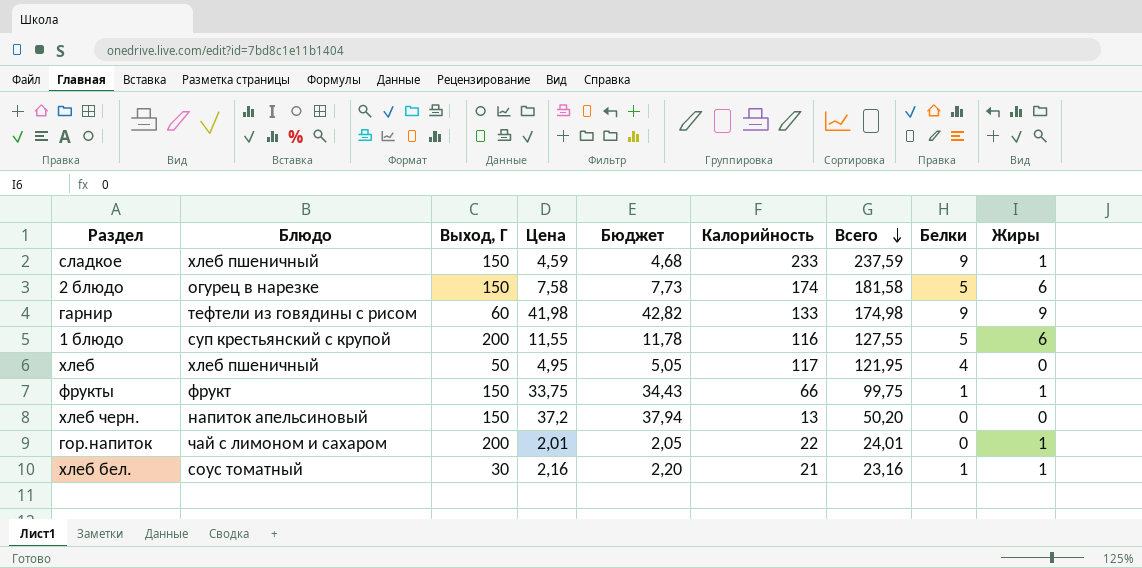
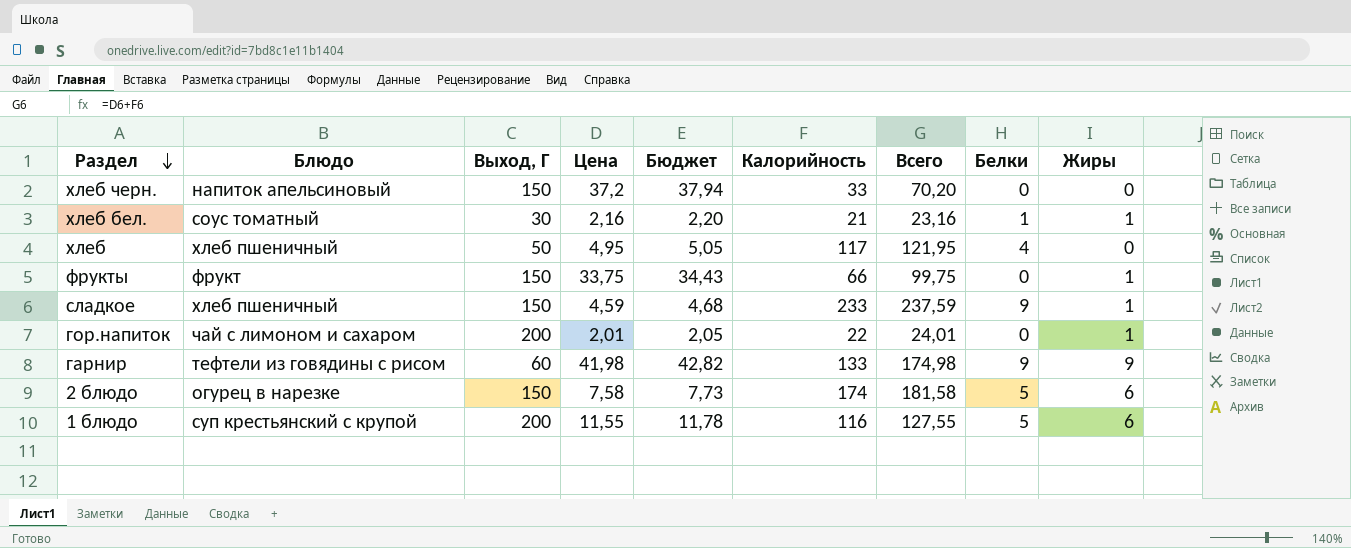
row order: Всего descending -> Раздел descending
хлеб черн. | Калорийность: 13 -> 33
хлеб черн. | Всего: 50,20 -> 70,20
фрукты | Белки: 1 -> 0

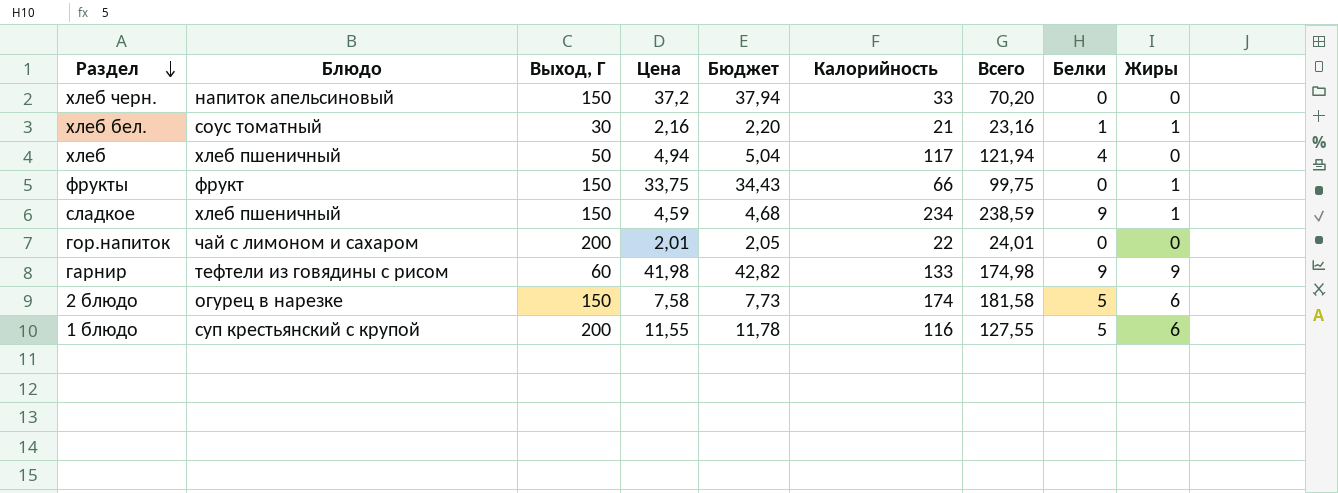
хлеб | Цена: 4,95 -> 4,94
хлеб | Бюджет: 5,05 -> 5,04
хлеб | Всего: 121,95 -> 121,94
сладкое | Калорийность: 233 -> 234
сладкое | Всего: 237,59 -> 238,59
гор.напиток | Жиры: 1 -> 0

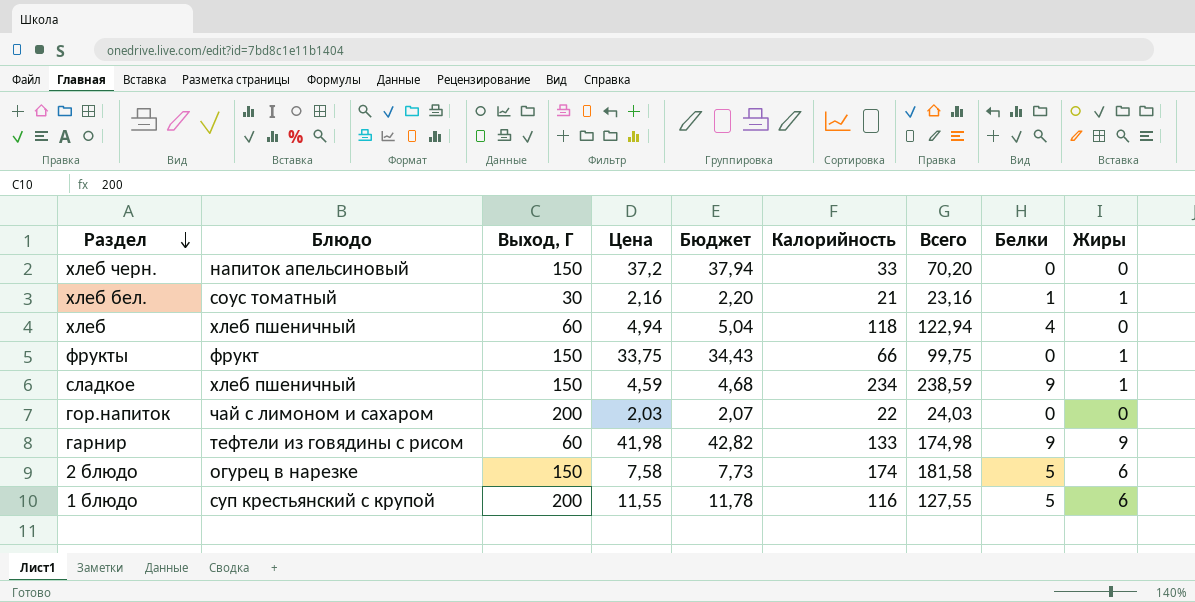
хлеб | Выход, Г: 50 -> 60
хлеб | Калорийность: 117 -> 118
хлеб | Всего: 121,94 -> 122,94
гор.напиток | Цена: 2,01 -> 2,03
гор.напиток | Бюджет: 2,05 -> 2,07
гор.напиток | Всего: 24,01 -> 24,03

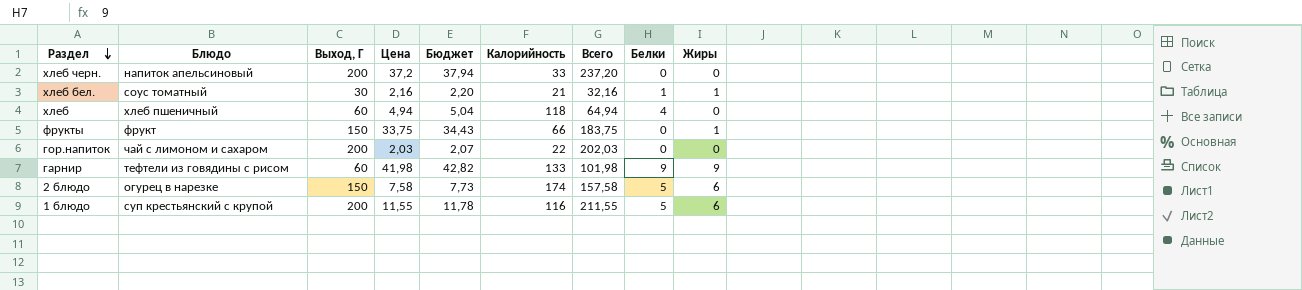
column Всего | formula: [Цена] + [Калорийность] -> [Выход, Г] + [Цена]
row сладкое: хлеб пшеничный | 150 | 4,59 | 4,68 | 234 | 238,59 | 9 | 1 -> none
хлеб черн. | Выход, Г: 150 -> 200

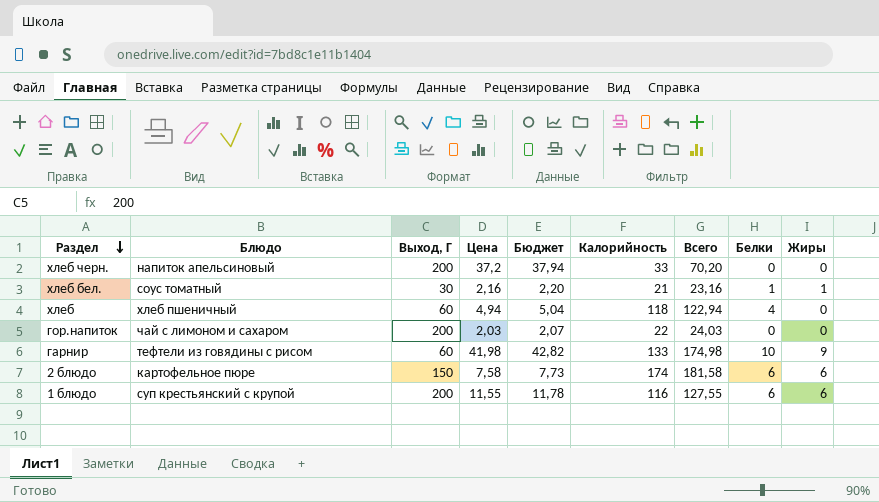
column Всего | formula: [Выход, Г] + [Цена] -> [Цена] + [Калорийность]
row фрукты: фрукт | 150 | 33,75 | 34,43 | 66 | 183,75 | 0 | 1 -> none
гарнир | Белки: 9 -> 10
2 блюдо | Блюдо: огурец в нарезке -> картофельное пюре
2 блюдо | Белки: 5 -> 6
1 блюдо | Белки: 5 -> 6

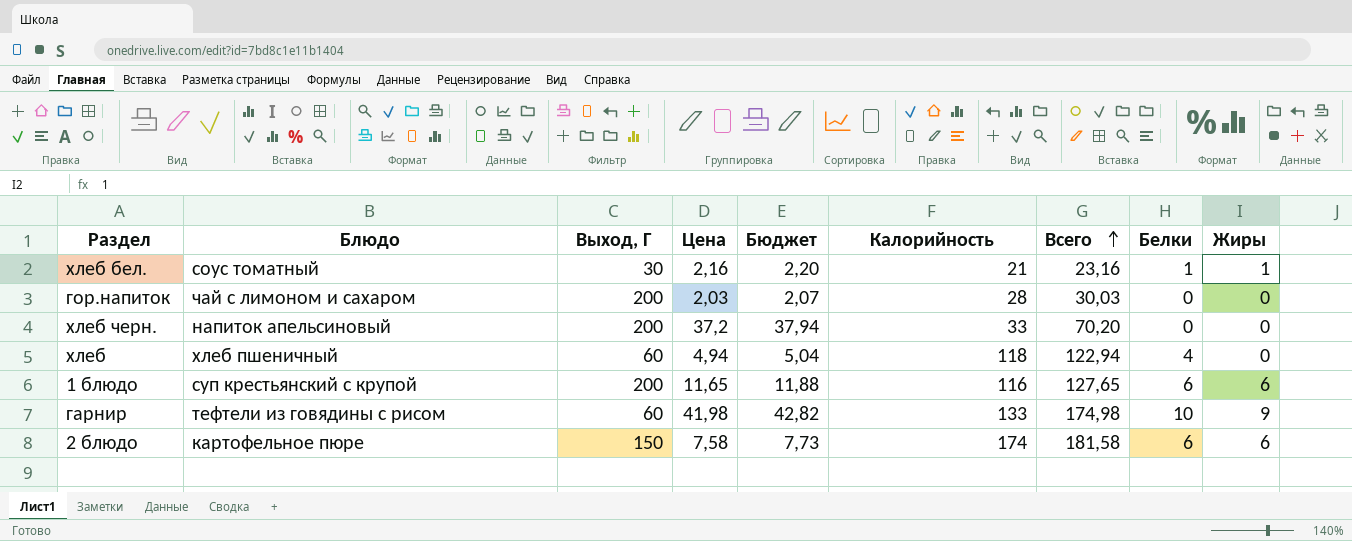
row order: Раздел descending -> Всего ascending
гор.напиток | Калорийность: 22 -> 28
гор.напиток | Всего: 24,03 -> 30,03
1 блюдо | Цена: 11,55 -> 11,65
1 блюдо | Бюджет: 11,78 -> 11,88
1 блюдо | Всего: 127,55 -> 127,65

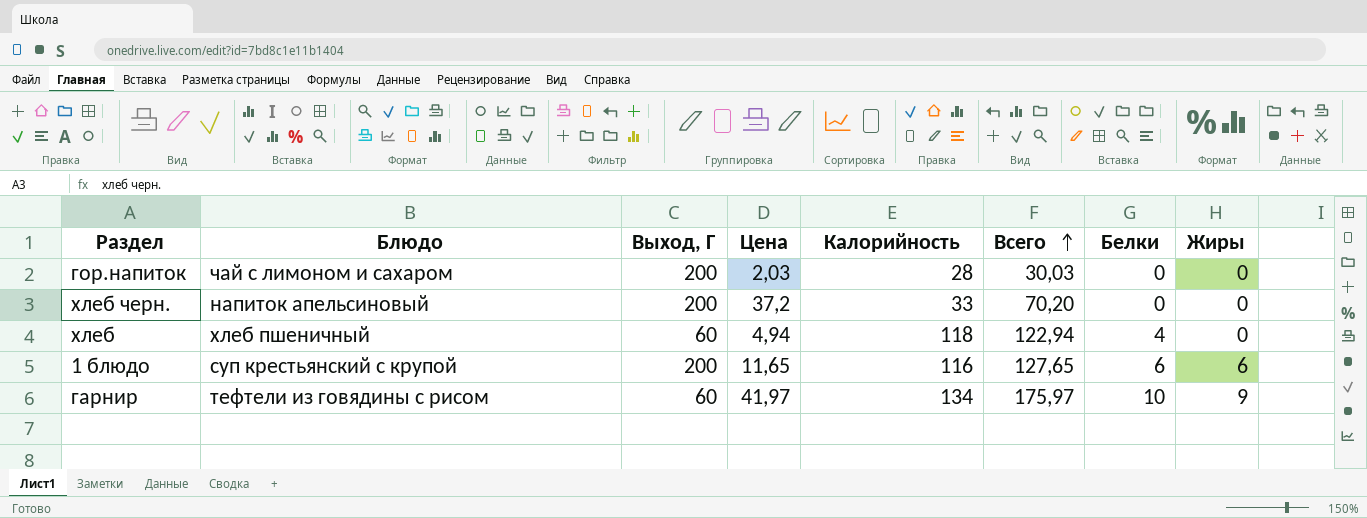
column Бюджет | formula: [Цена] * 1,02 -> none
row хлеб бел.: соус томатный | 30 | 2,16 | 2,20 | 21 | 23,16 | 1 | 1 -> none
row 2 блюдо: картофельное пюре | 150 | 7,58 | 7,73 | 174 | 181,58 | 6 | 6 -> none
гарнир | Цена: 41,98 -> 41,97
гарнир | Калорийность: 133 -> 134
гарнир | Всего: 174,98 -> 175,97

